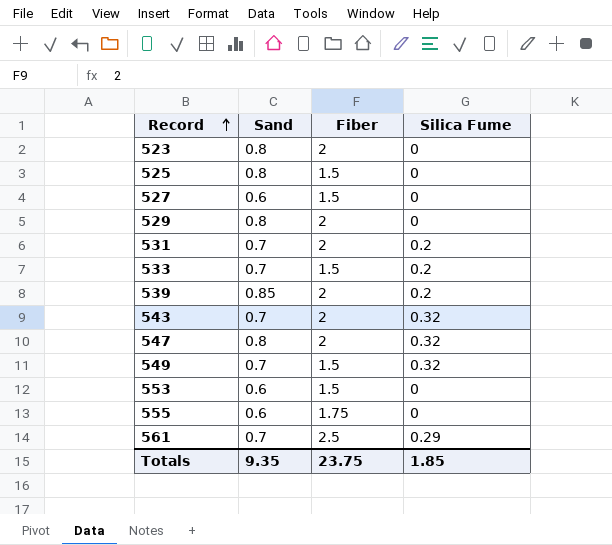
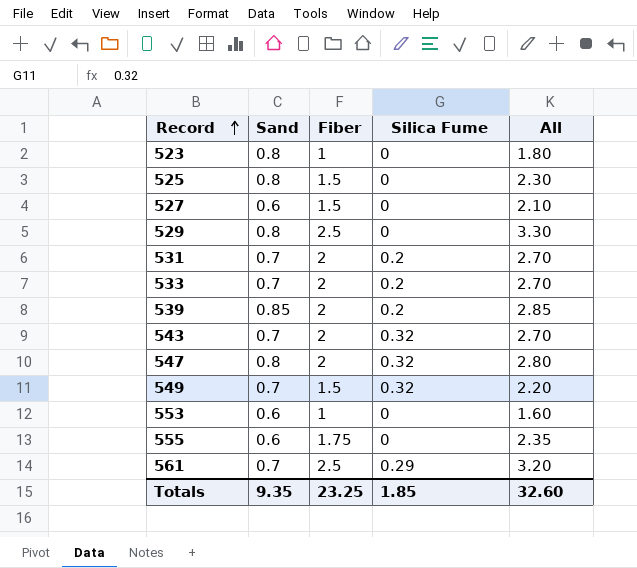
column All | formula: none -> [Sand] + [Fiber]
523 | Fiber: 2 -> 1
529 | Fiber: 2 -> 2.5
533 | Fiber: 1.5 -> 2
553 | Fiber: 1.5 -> 1
Totals | Fiber: 23.75 -> 23.25

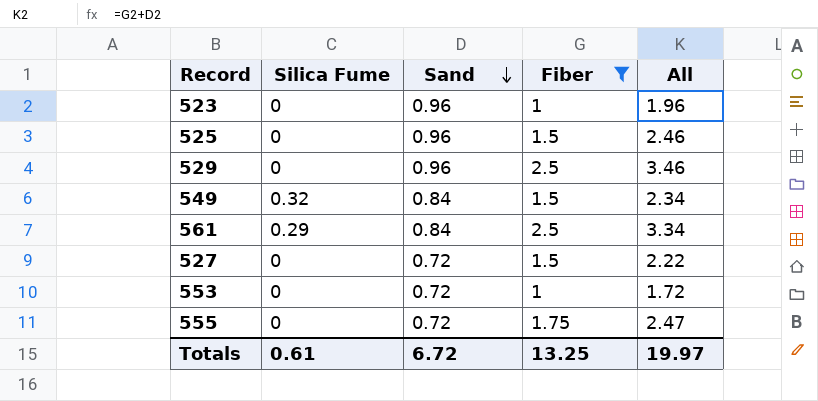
filter: none -> Fiber != 2
row order: Record ascending -> Sand descending
column Silica Fume | position: 4 -> 2
523 | Sand: 0.8 -> 0.96
523 | All: 1.80 -> 1.96
525 | Sand: 0.8 -> 0.96
525 | All: 2.30 -> 2.46
529 | Sand: 0.8 -> 0.96
529 | All: 3.30 -> 3.46
549 | Sand: 0.7 -> 0.84
549 | All: 2.20 -> 2.34
561 | Sand: 0.7 -> 0.84
561 | All: 3.20 -> 3.34
527 | Sand: 0.6 -> 0.72
527 | All: 2.10 -> 2.22
553 | Sand: 0.6 -> 0.72
553 | All: 1.60 -> 1.72
555 | Sand: 0.6 -> 0.72
555 | All: 2.35 -> 2.47
Totals | Silica Fume: 1.85 -> 0.61
Totals | Sand: 9.35 -> 6.72
Totals | Fiber: 23.25 -> 13.25
Totals | All: 32.60 -> 19.97

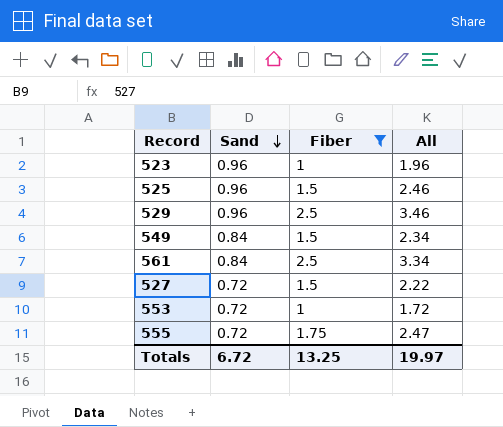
column Silica Fume | position: 2 -> none

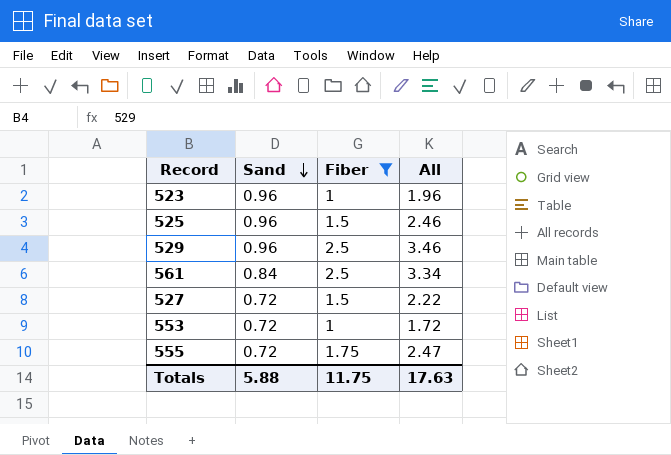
row 549: 0.84 | 1.5 | 2.34 -> none
Totals | Sand: 6.72 -> 5.88
Totals | Fiber: 13.25 -> 11.75
Totals | All: 19.97 -> 17.63

